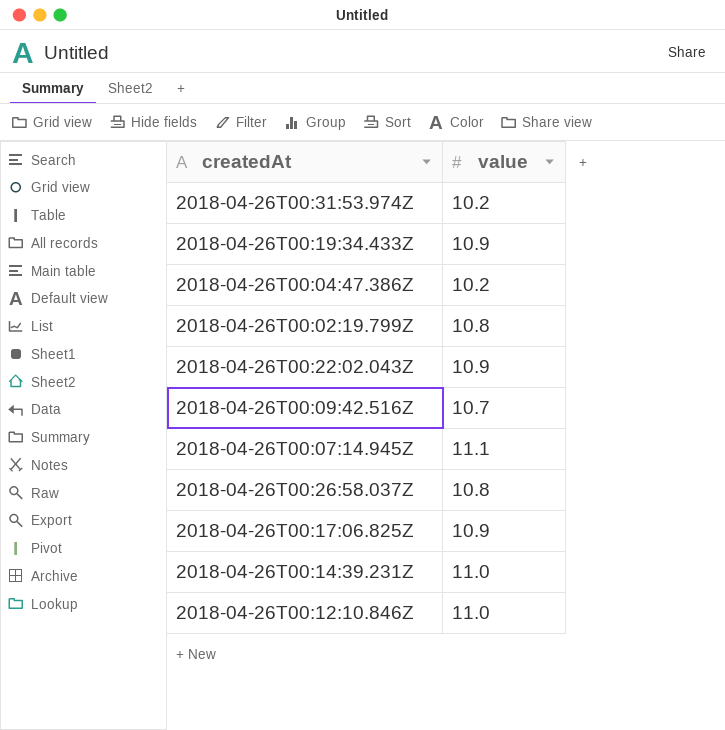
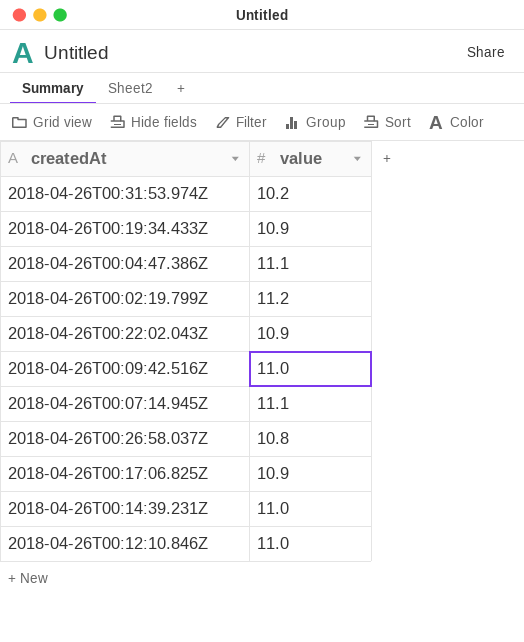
2018-04-26T00:04:47.386Z | value: 10.2 -> 11.1
2018-04-26T00:02:19.799Z | value: 10.8 -> 11.2
2018-04-26T00:09:42.516Z | value: 10.7 -> 11.0

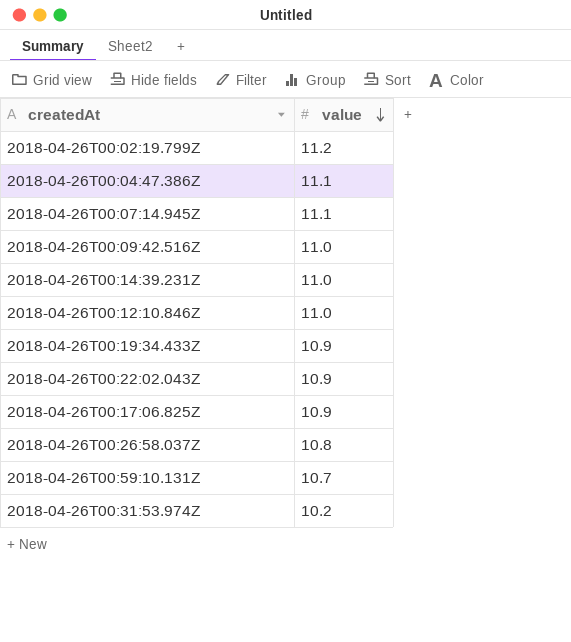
row order: none -> value descending
row 2018-04-26T00:59:10.131Z: none -> 10.7

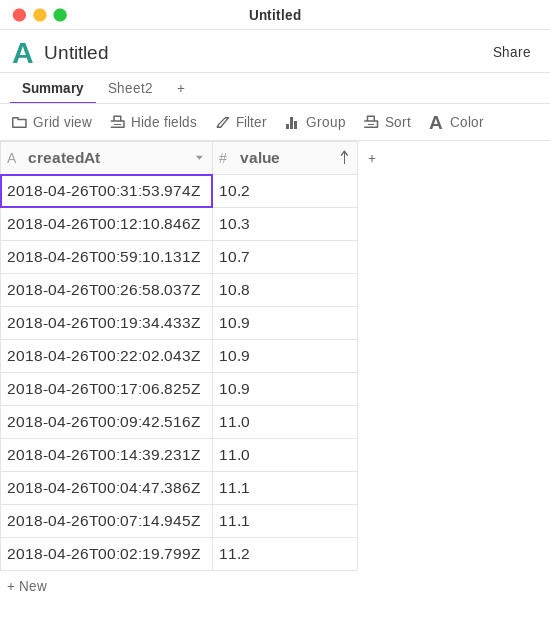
row order: value descending -> value ascending
2018-04-26T00:12:10.846Z | value: 11.0 -> 10.3

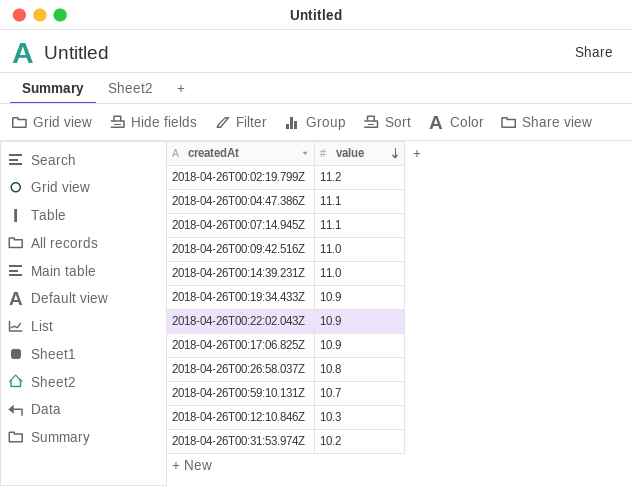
row order: value ascending -> value descending

